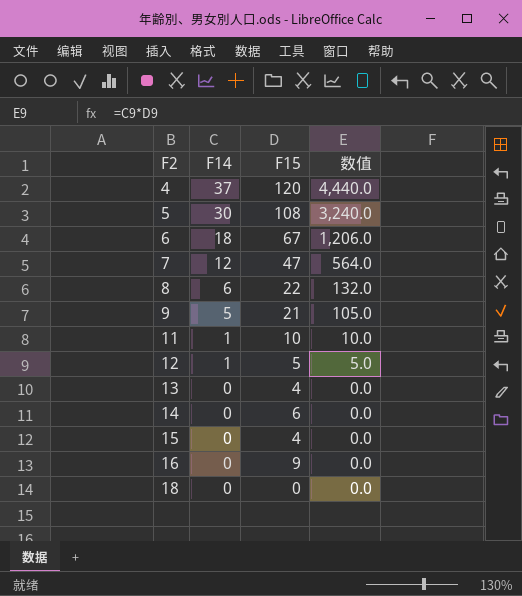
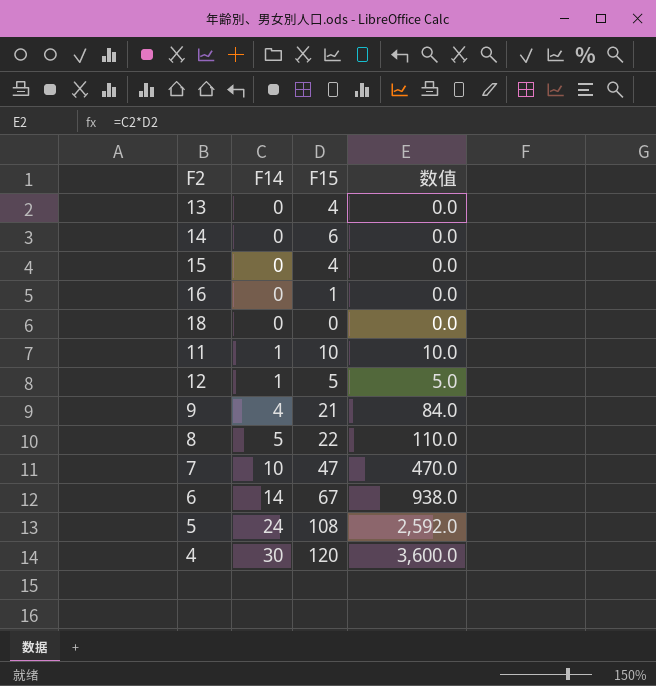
row order: F2 ascending -> F14 ascending
16 | F15: 9 -> 1
9 | F14: 5 -> 4
9 | 数值: 105.0 -> 84.0
8 | F14: 6 -> 5
8 | 数值: 132.0 -> 110.0
7 | F14: 12 -> 10
7 | 数值: 564.0 -> 470.0
6 | F14: 18 -> 14
6 | 数值: 1,206.0 -> 938.0
5 | F14: 30 -> 24
5 | 数值: 3,240.0 -> 2,592.0
4 | F14: 37 -> 30
4 | 数值: 4,440.0 -> 3,600.0

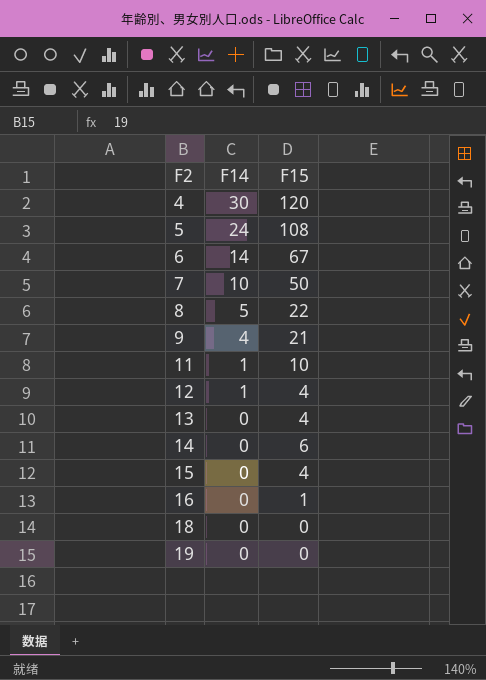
row order: F14 ascending -> F2 ascending
column 数值 | formula: [F14] * [F15] -> none
7 | F15: 47 -> 50
12 | F15: 5 -> 4
row 19: none -> 0 | 0

